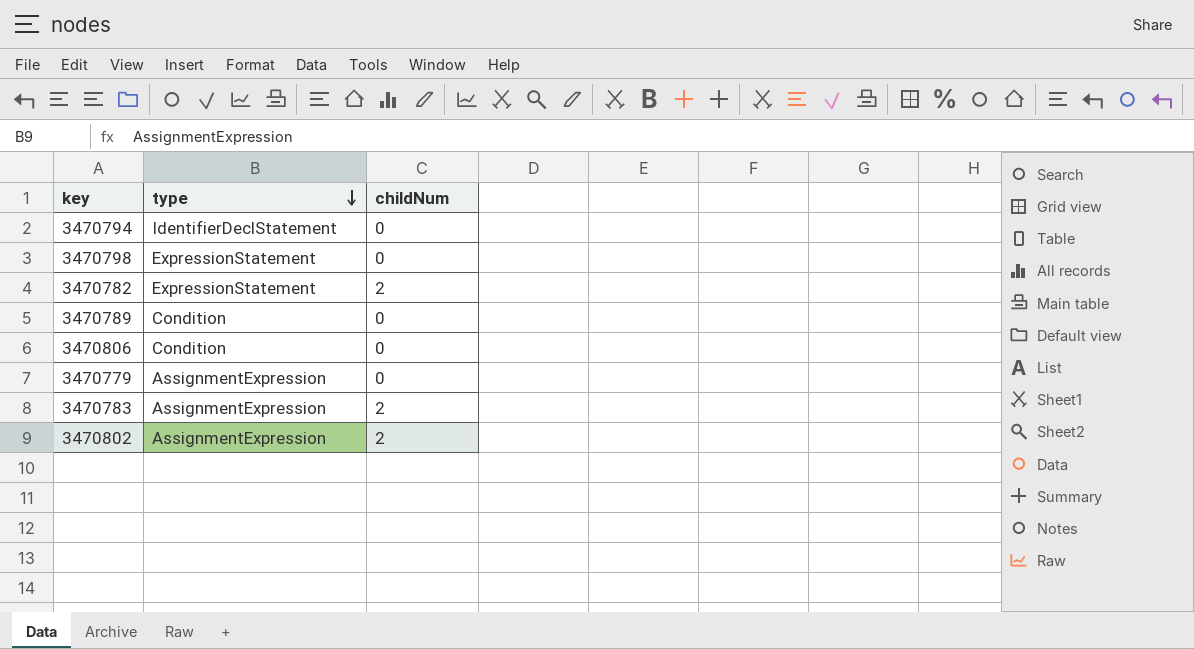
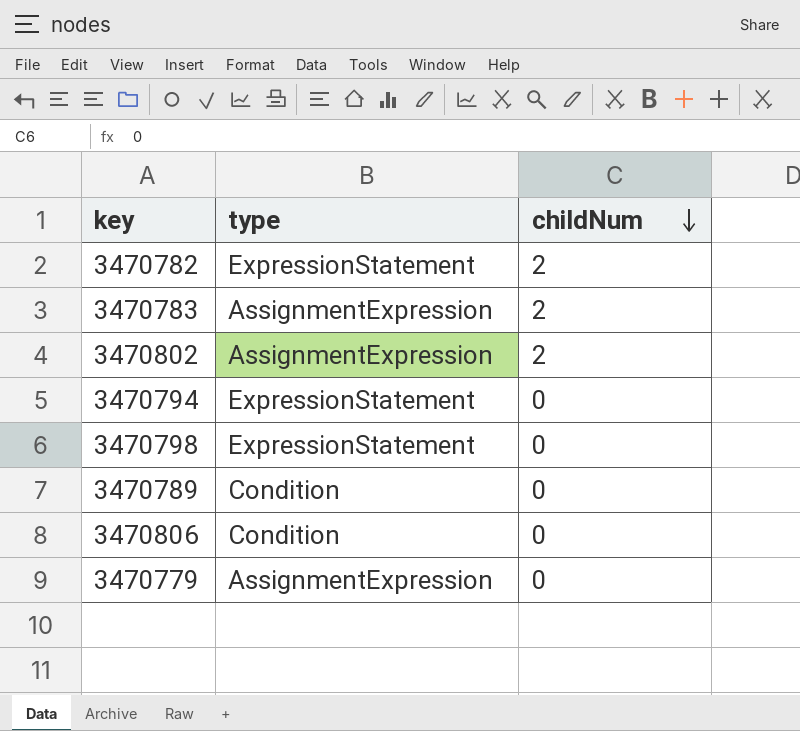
row order: type descending -> childNum descending
3470794 | type: IdentifierDeclStatement -> ExpressionStatement

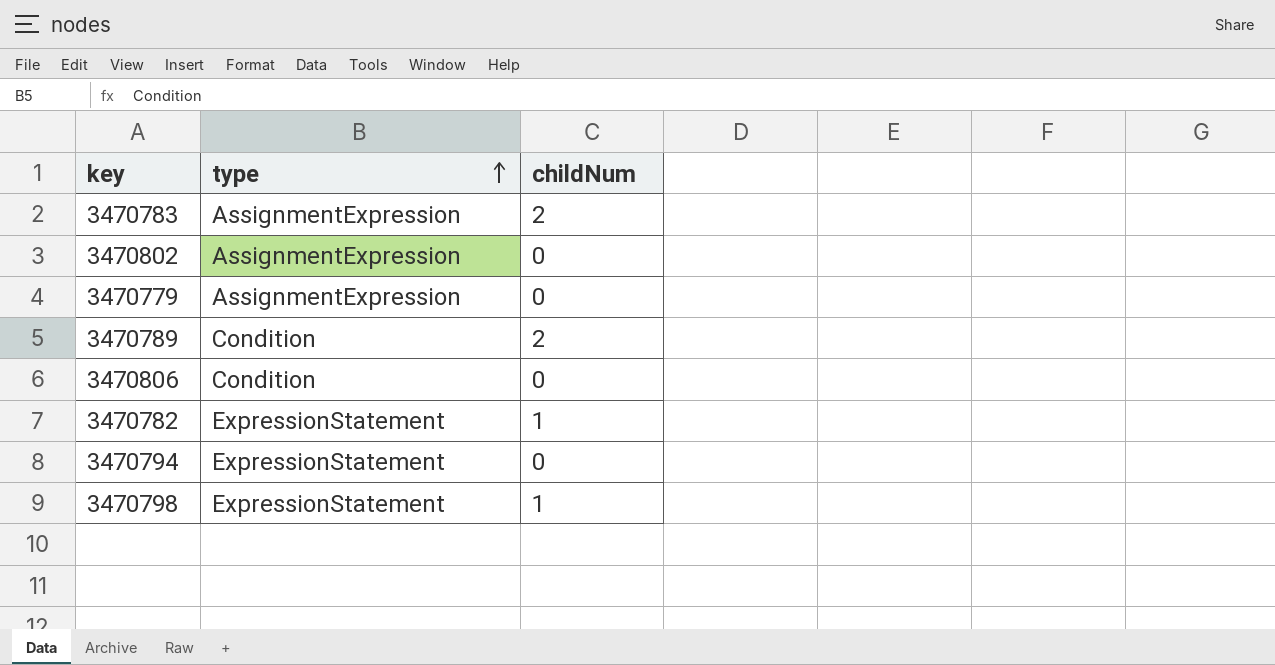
row order: childNum descending -> type ascending
3470802 | childNum: 2 -> 0
3470789 | childNum: 0 -> 2
3470782 | childNum: 2 -> 1
3470798 | childNum: 0 -> 1

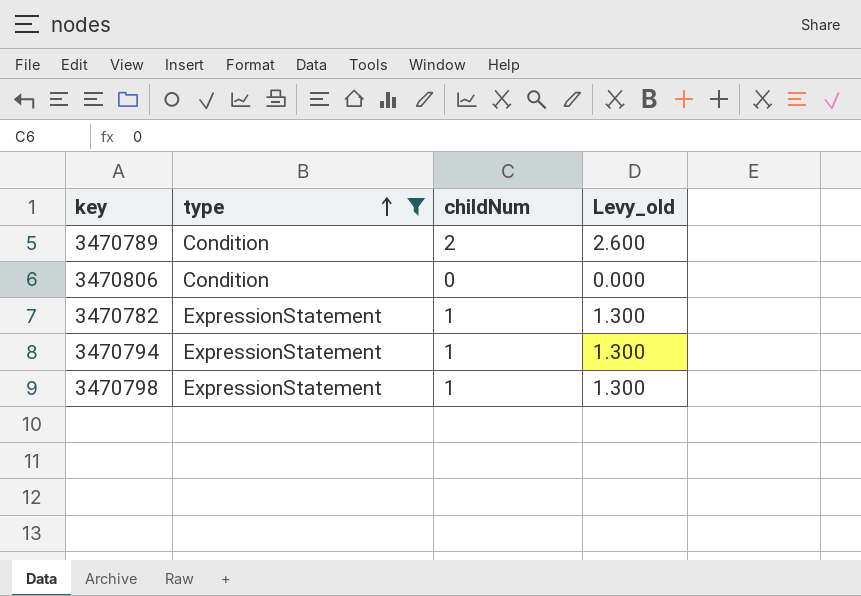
filter: none -> type != AssignmentExpression
column Levy_old | formula: none -> [childNum] * 1.3
3470794 | childNum: 0 -> 1

